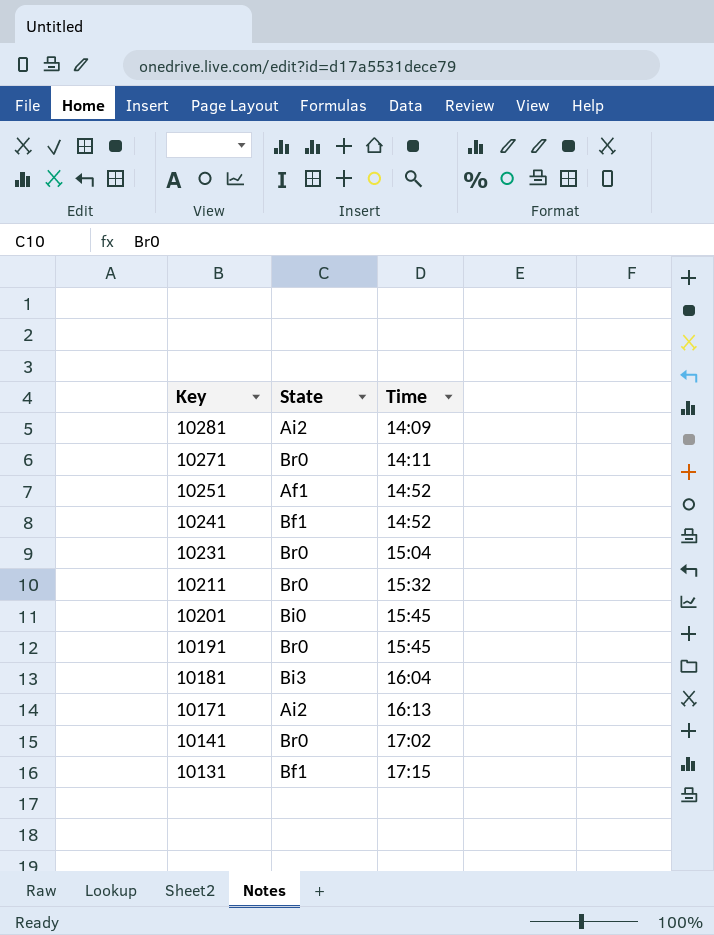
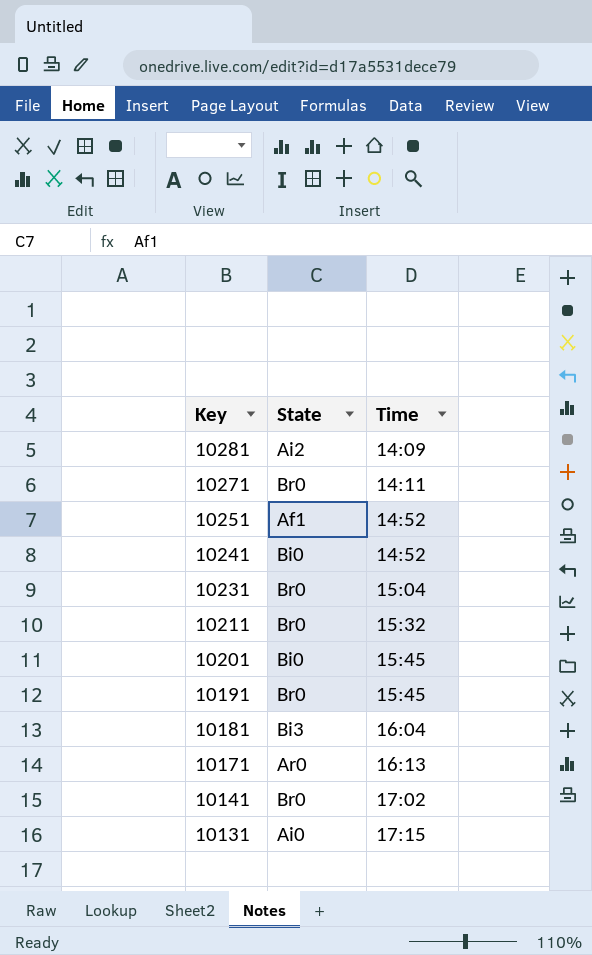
10241 | State: Bf1 -> Bi0
10171 | State: Ai2 -> Ar0
10131 | State: Bf1 -> Ai0

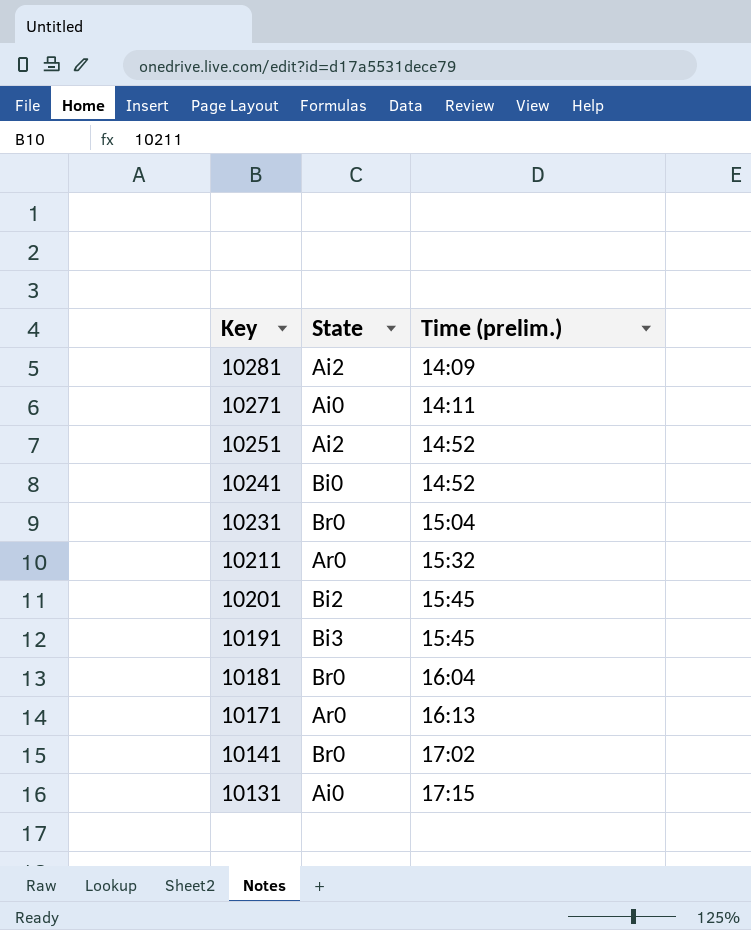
column name: Time -> Time (prelim.)
10271 | State: Br0 -> Ai0
10251 | State: Af1 -> Ai2
10211 | State: Br0 -> Ar0
10201 | State: Bi0 -> Bi2
10191 | State: Br0 -> Bi3
10181 | State: Bi3 -> Br0

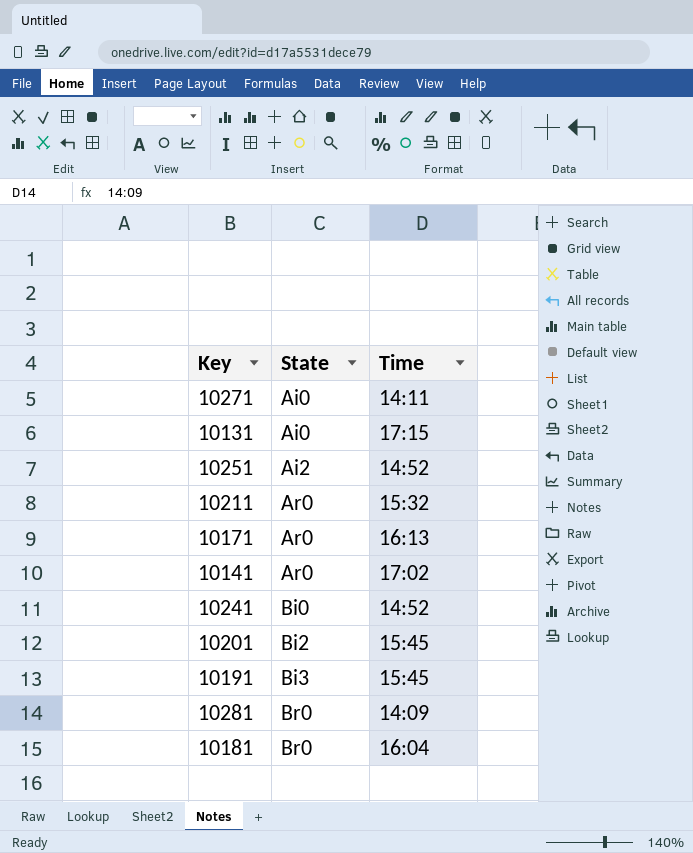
row order: Key descending -> State ascending
column name: Time (prelim.) -> Time
row 10231: Br0 | 15:04 -> none
10141 | State: Br0 -> Ar0
10281 | State: Ai2 -> Br0

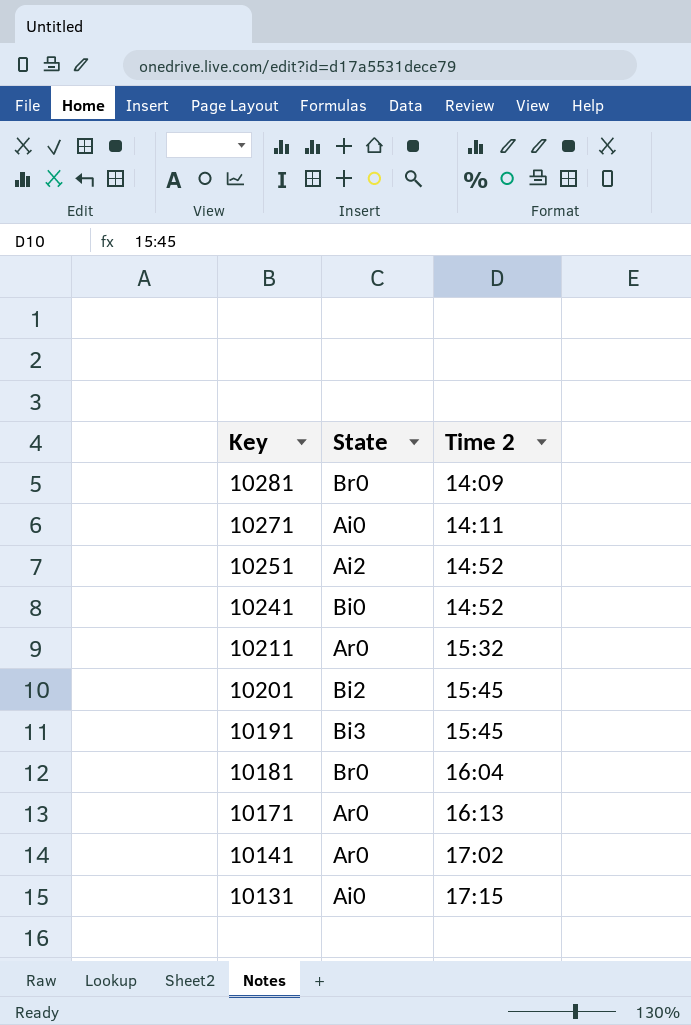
row order: State ascending -> Key descending
column name: Time -> Time 2

